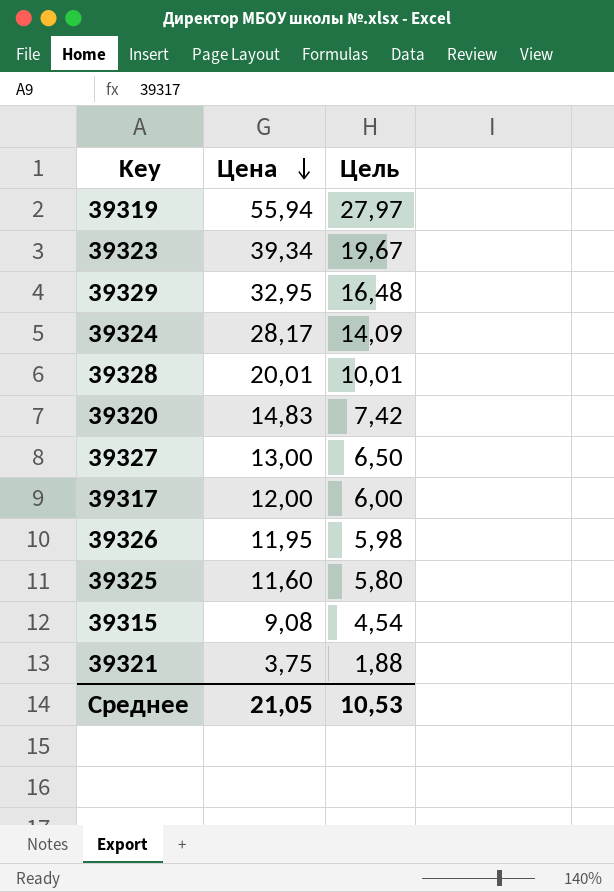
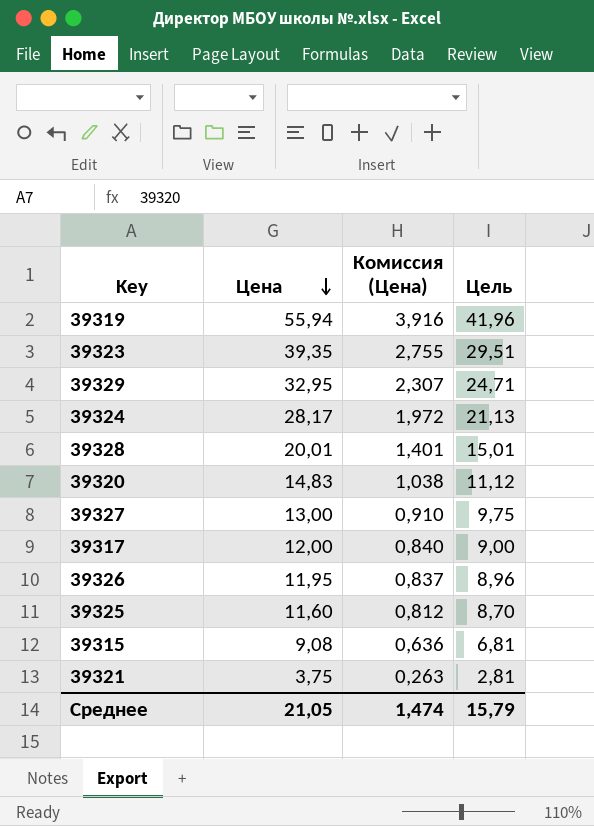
column Комиссия (Цена) | formula: none -> [Цена] * 0,07
column Цель | formula: [Цена] * 0,5 -> [Цена] * 0,75
39323 | Цена: 39,34 -> 39,35
Среднее | Цель: 10,53 -> 15,79

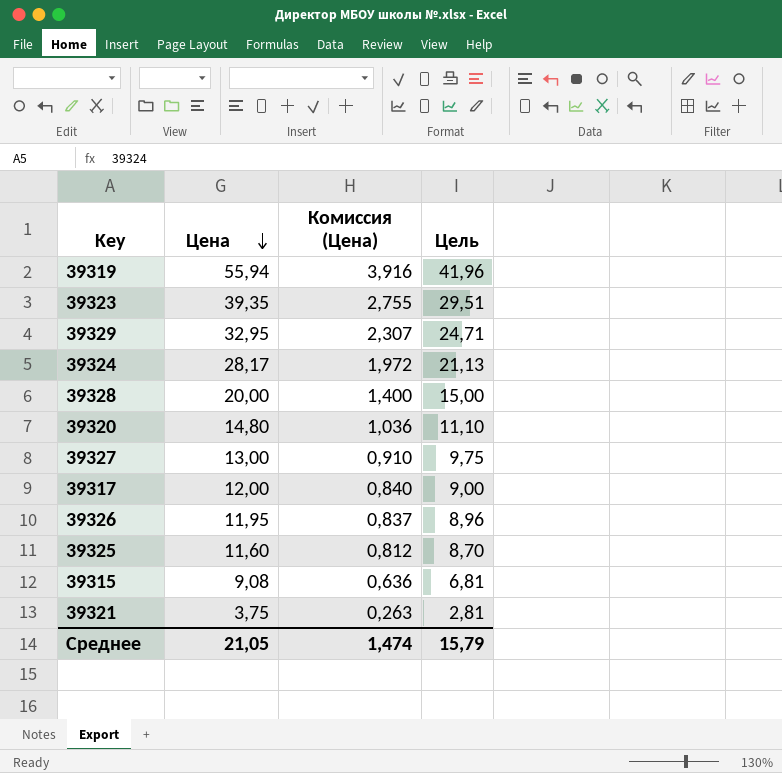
39328 | Цена: 20,01 -> 20,00
39328 | Комиссия (Цена): 1,401 -> 1,400
39328 | Цель: 15,01 -> 15,00
39320 | Цена: 14,83 -> 14,80
39320 | Комиссия (Цена): 1,038 -> 1,036
39320 | Цель: 11,12 -> 11,10

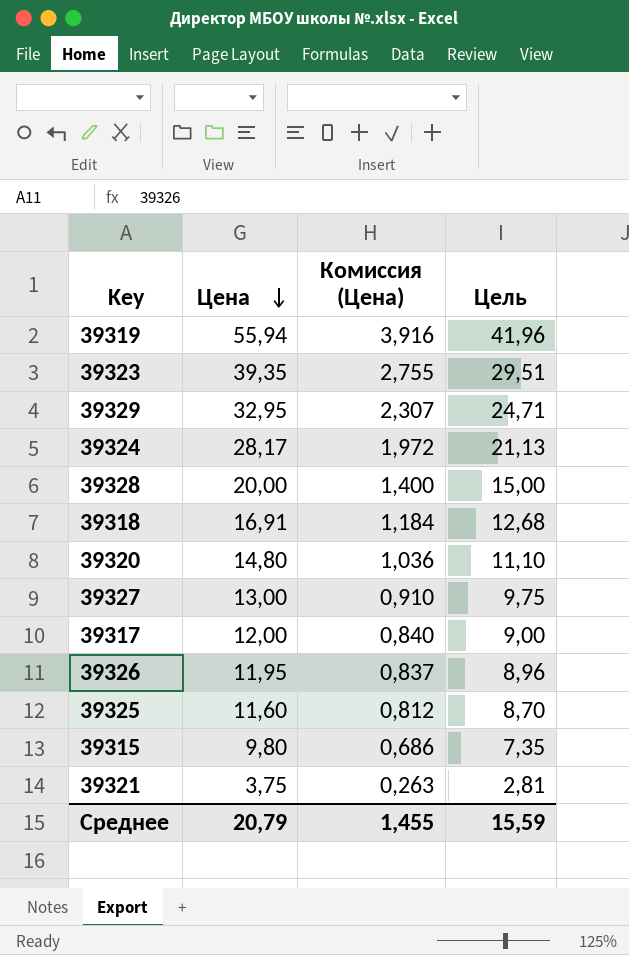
row 39318: none -> 16,91 | 1,184 | 12,68
39315 | Цена: 9,08 -> 9,80
39315 | Комиссия (Цена): 0,636 -> 0,686
39315 | Цель: 6,81 -> 7,35
Среднее | Цена: 21,05 -> 20,79
Среднее | Комиссия (Цена): 1,474 -> 1,455
Среднее | Цель: 15,79 -> 15,59

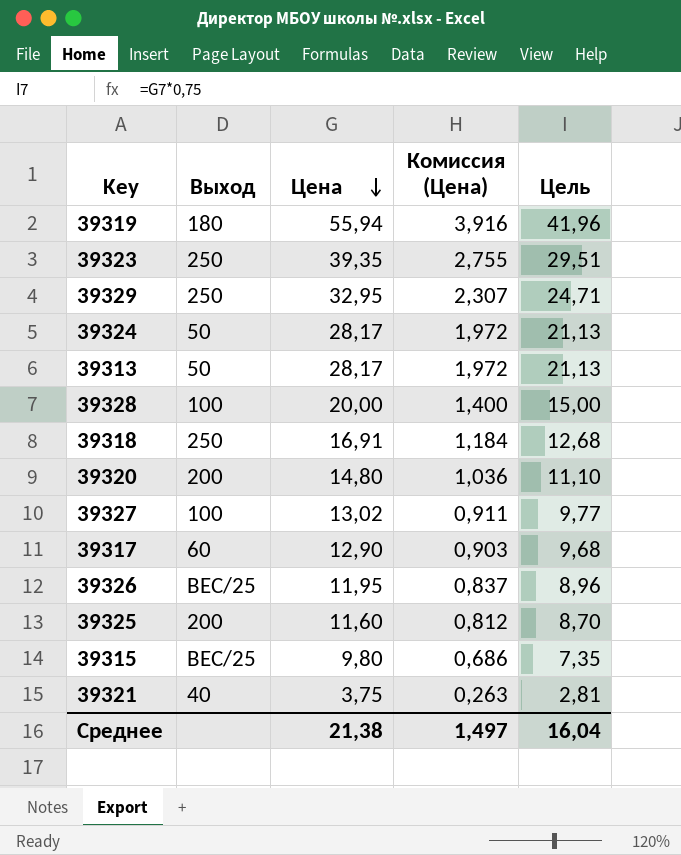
column Выход | position: none -> 2
row 39313: none -> 50 | 28,17 | 1,972 | 21,13
39327 | Цена: 13,00 -> 13,02
39327 | Комиссия (Цена): 0,910 -> 0,911
39327 | Цель: 9,75 -> 9,77
39317 | Цена: 12,00 -> 12,90
39317 | Комиссия (Цена): 0,840 -> 0,903
39317 | Цель: 9,00 -> 9,68
Среднее | Цена: 20,79 -> 21,38
Среднее | Комиссия (Цена): 1,455 -> 1,497
Среднее | Цель: 15,59 -> 16,04

